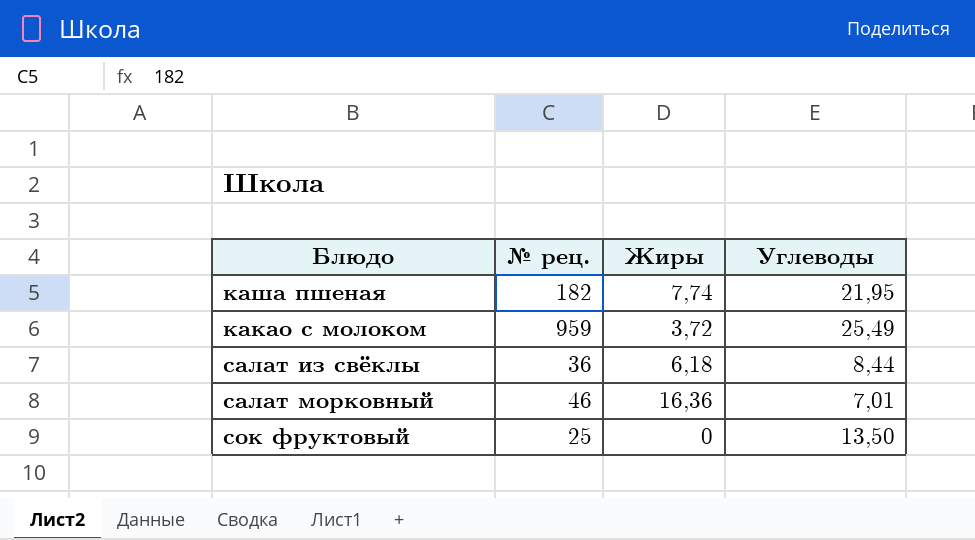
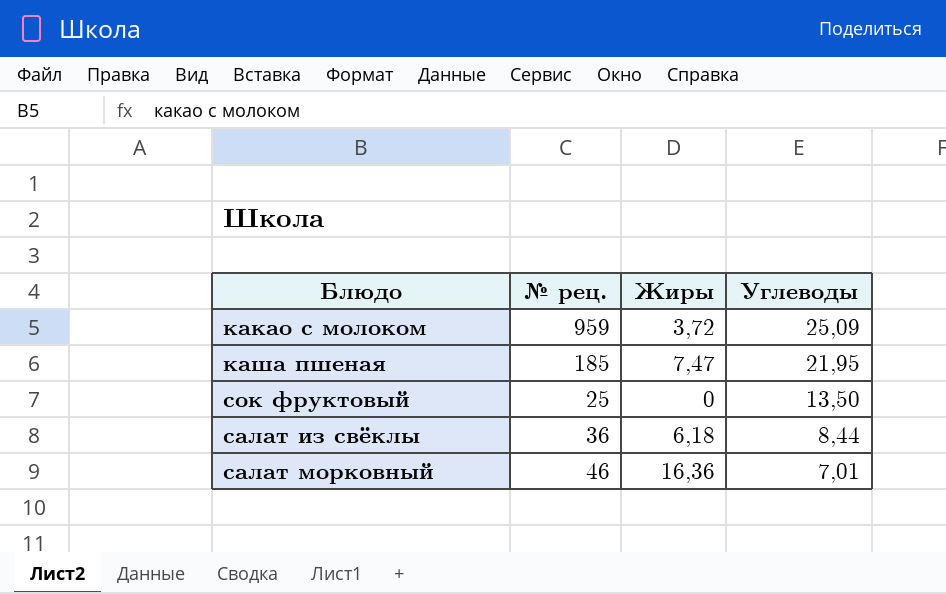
row order: none -> Углеводы descending
какао с молоком | Углеводы: 25,49 -> 25,09
каша пшеная | № рец.: 182 -> 185
каша пшеная | Жиры: 7,74 -> 7,47

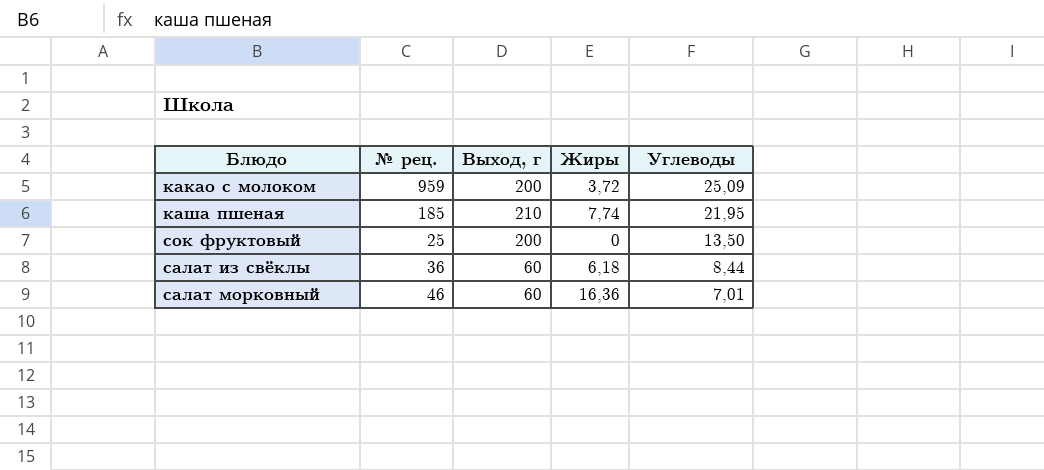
column Выход, г | position: none -> 3
каша пшеная | Жиры: 7,47 -> 7,74

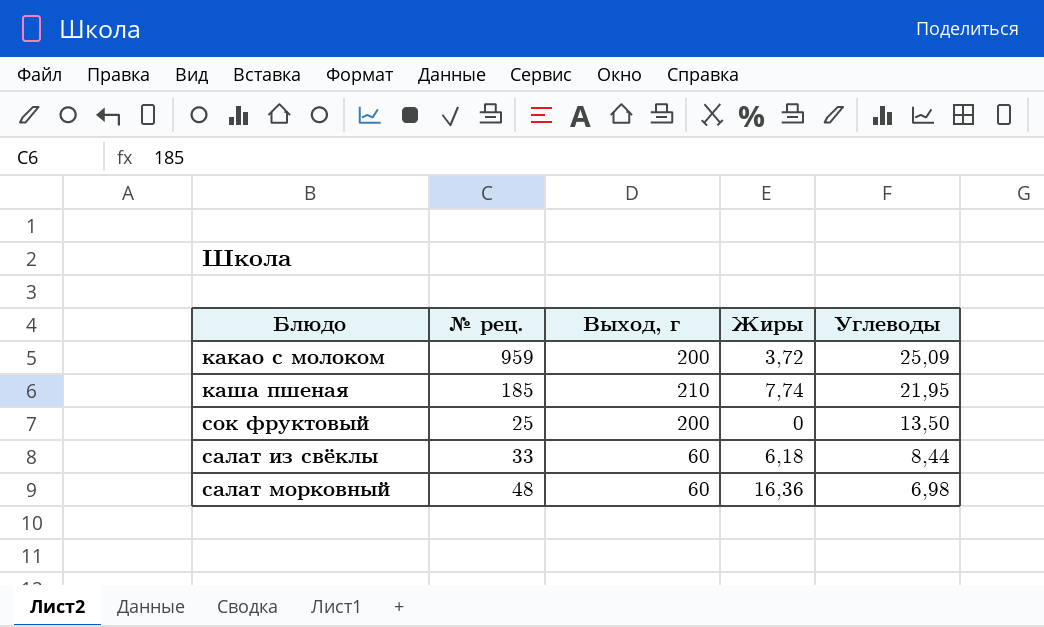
салат из свёклы | № рец.: 36 -> 33
салат морковный | № рец.: 46 -> 48
салат морковный | Углеводы: 7,01 -> 6,98

